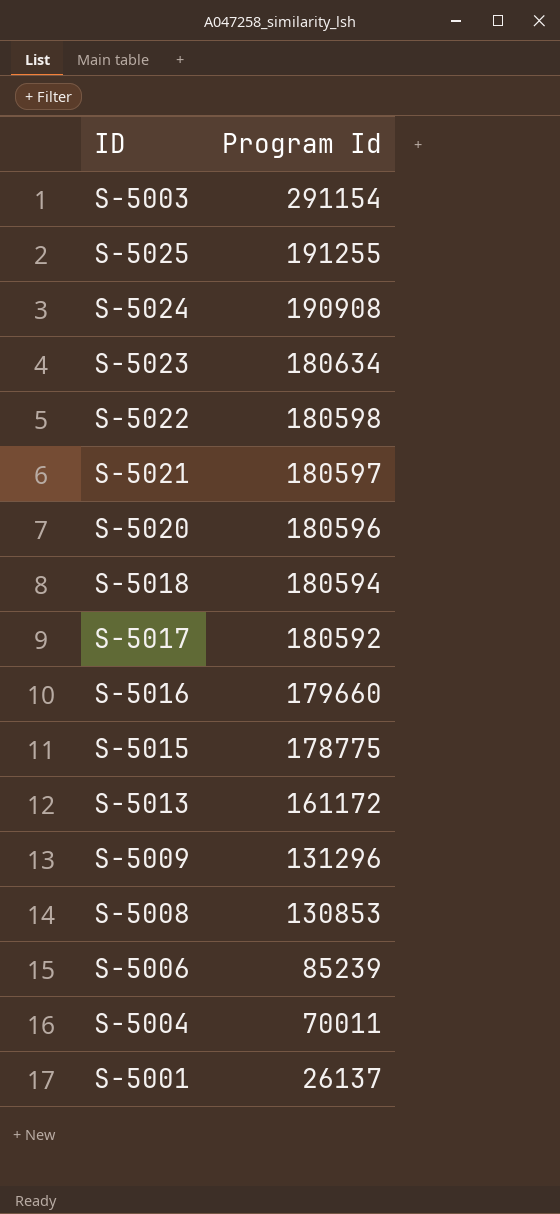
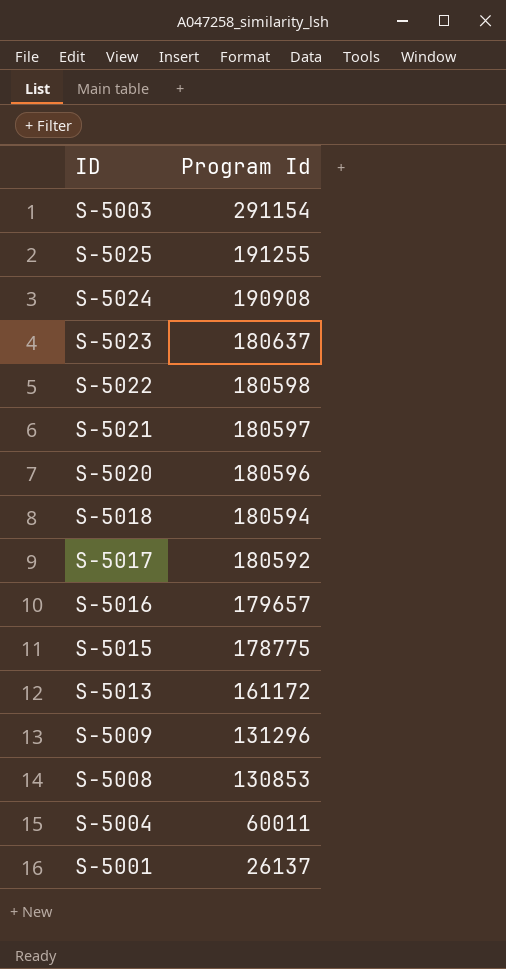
row S-5006: 85239 -> none
S-5023 | Program Id: 180634 -> 180637
S-5016 | Program Id: 179660 -> 179657
S-5004 | Program Id: 70011 -> 60011

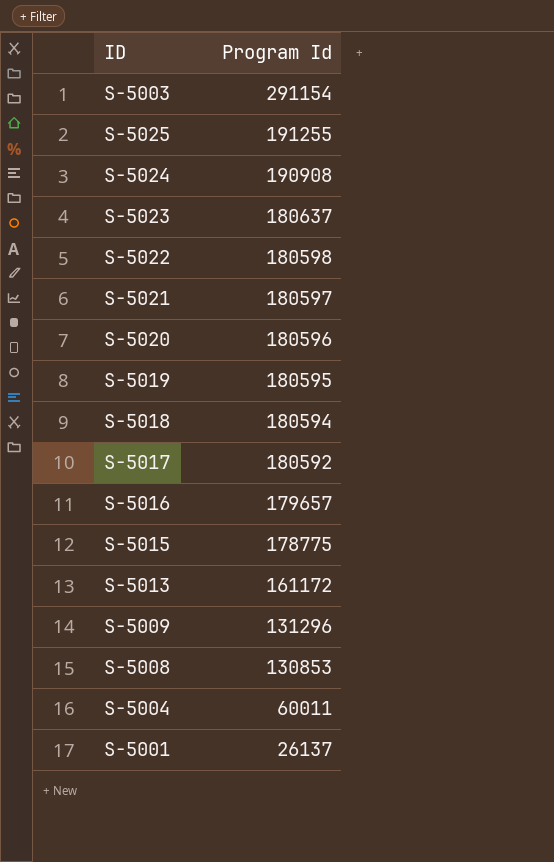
row S-5019: none -> 180595

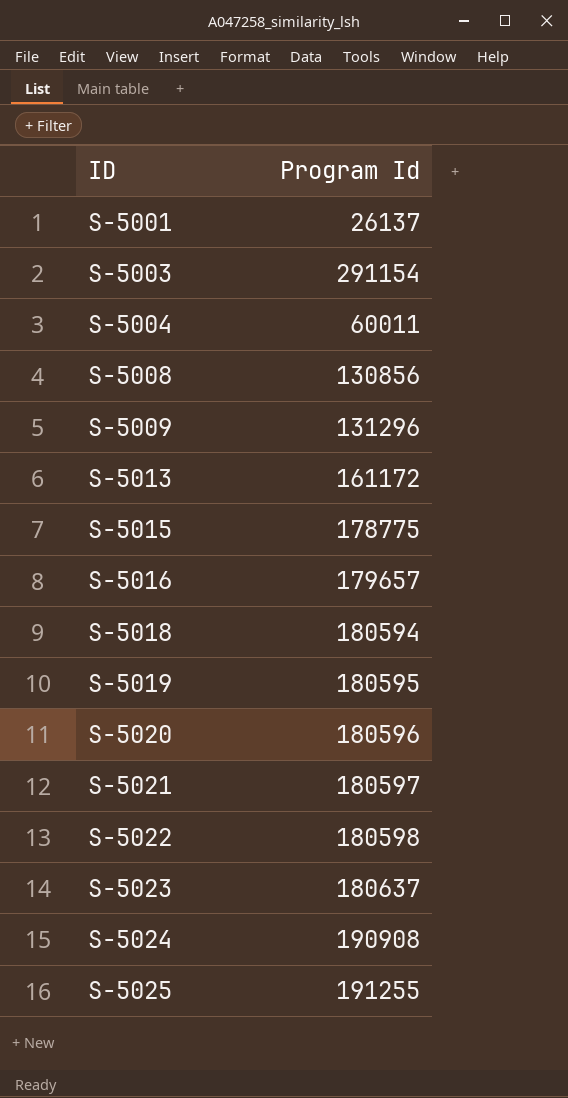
row order: Program Id descending -> ID ascending
row S-5017: 180592 -> none
S-5008 | Program Id: 130853 -> 130856

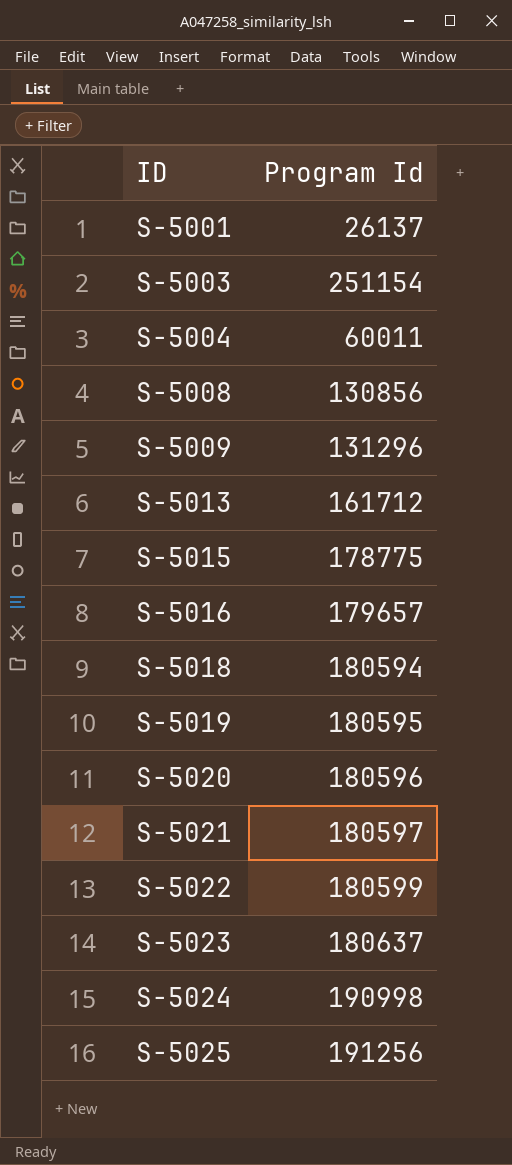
S-5003 | Program Id: 291154 -> 251154
S-5013 | Program Id: 161172 -> 161712
S-5022 | Program Id: 180598 -> 180599
S-5024 | Program Id: 190908 -> 190998
S-5025 | Program Id: 191255 -> 191256

